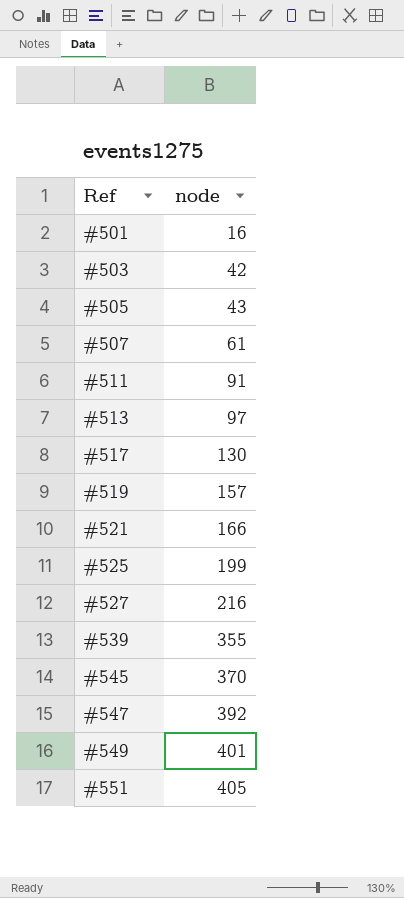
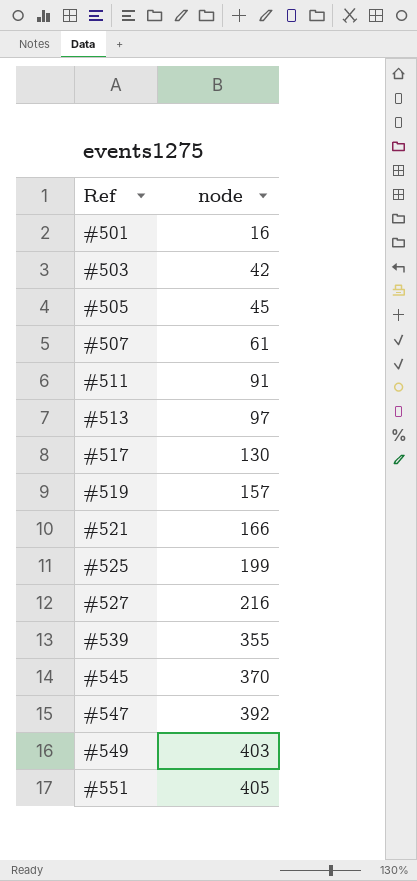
#505 | node: 43 -> 45
#549 | node: 401 -> 403

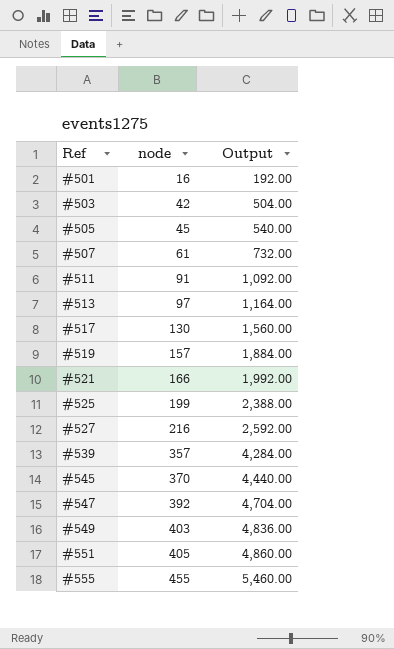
column Output | formula: none -> [node] * 12
#539 | node: 355 -> 357
row #555: none -> 455 | 5,460.00

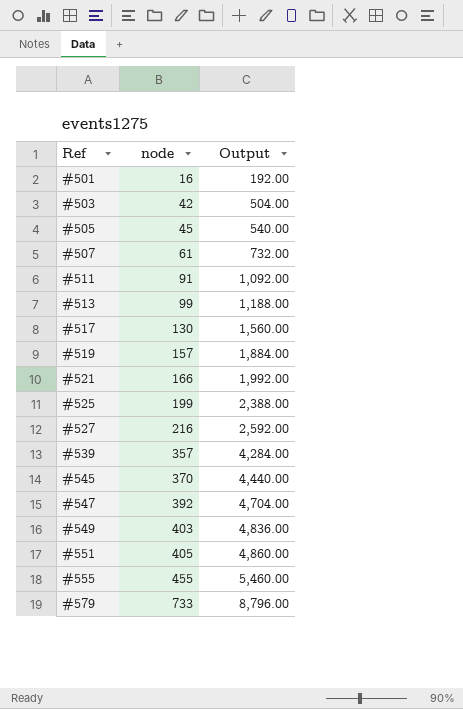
#513 | node: 97 -> 99
#513 | Output: 1,164.00 -> 1,188.00
row #579: none -> 733 | 8,796.00

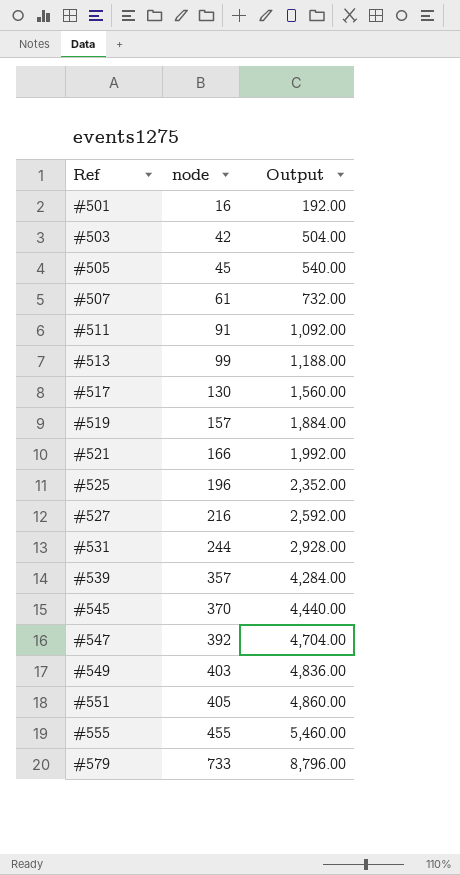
#525 | node: 199 -> 196
#525 | Output: 2,388.00 -> 2,352.00
row #531: none -> 244 | 2,928.00

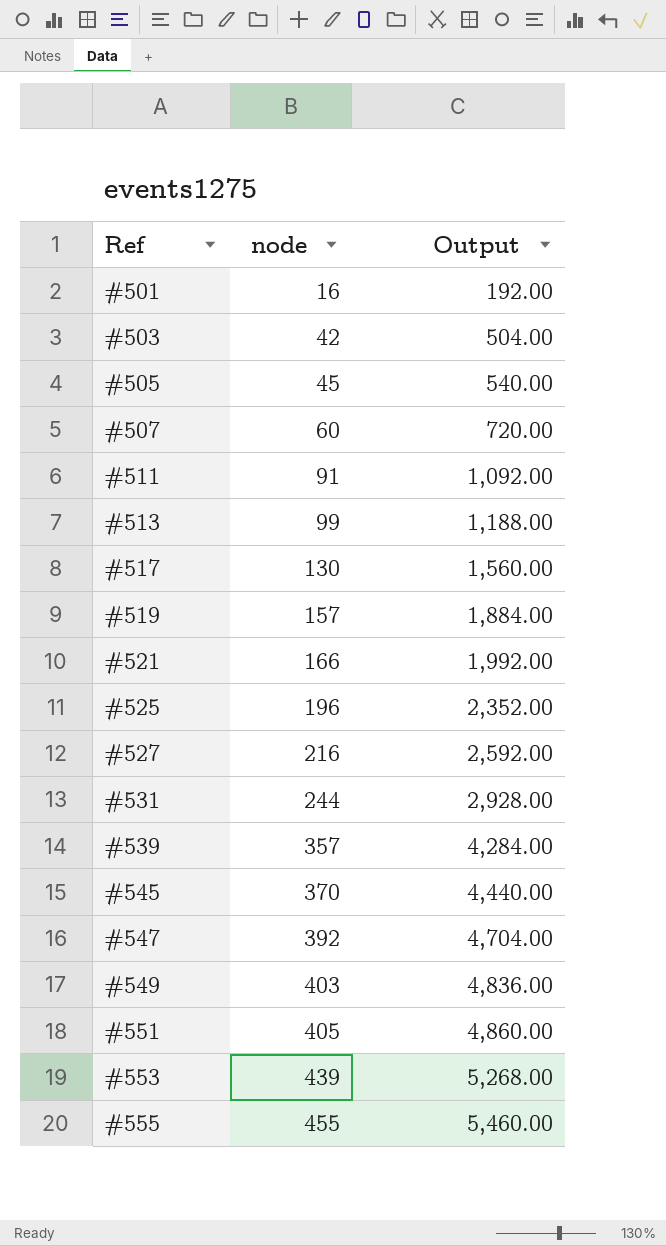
row #579: 733 | 8,796.00 -> none
#507 | node: 61 -> 60
#507 | Output: 732.00 -> 720.00
row #553: none -> 439 | 5,268.00

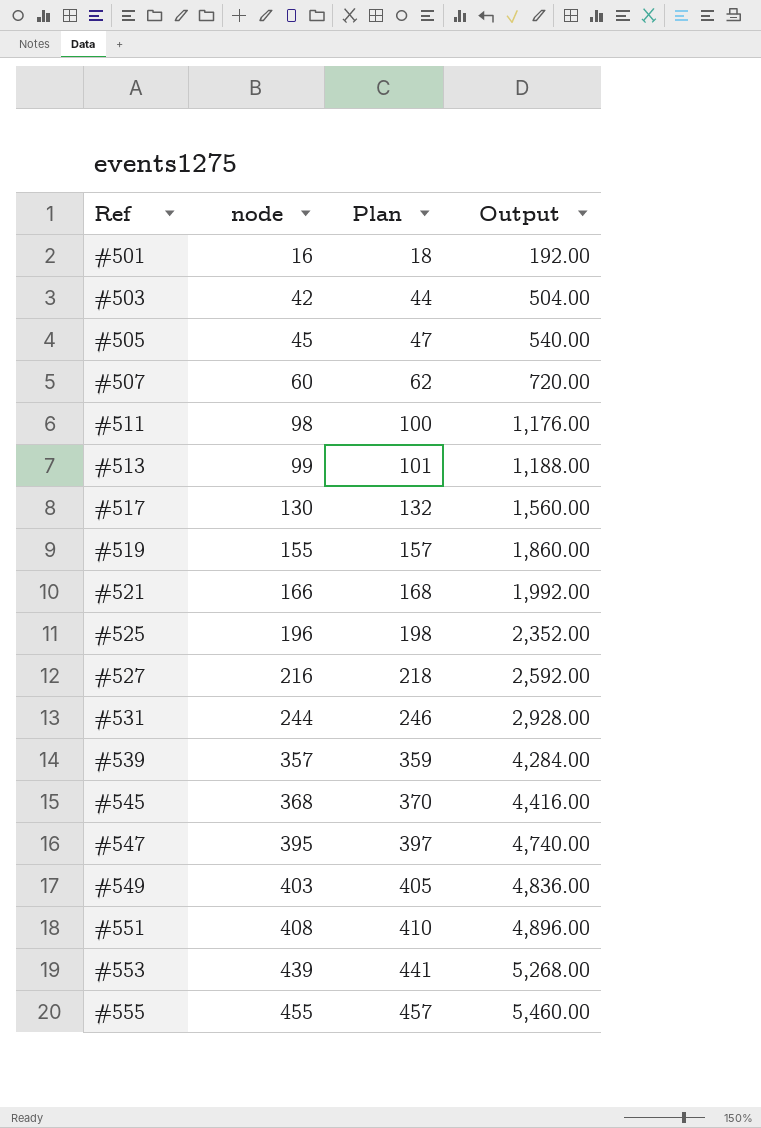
column Plan | formula: none -> [node] + 2
#511 | node: 91 -> 98
#511 | Output: 1,092.00 -> 1,176.00
#519 | node: 157 -> 155
#519 | Output: 1,884.00 -> 1,860.00
#545 | node: 370 -> 368
#545 | Output: 4,440.00 -> 4,416.00
#547 | node: 392 -> 395
#547 | Output: 4,704.00 -> 4,740.00
#551 | node: 405 -> 408
#551 | Output: 4,860.00 -> 4,896.00

